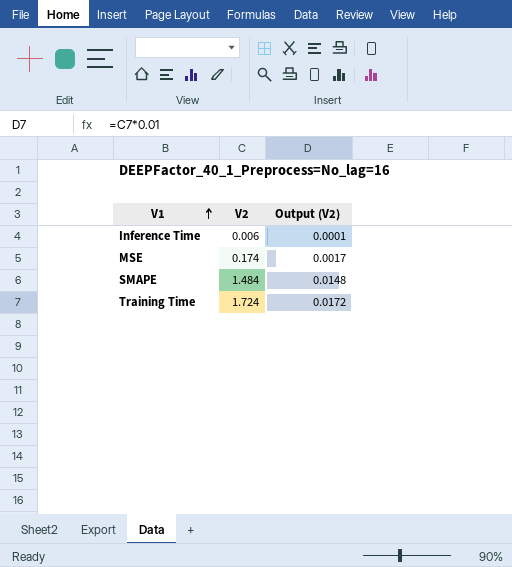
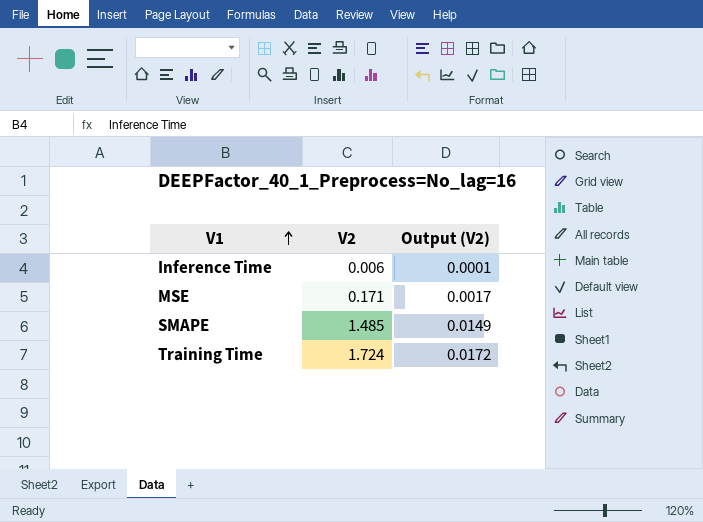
MSE | V2: 0.174 -> 0.171
SMAPE | V2: 1.484 -> 1.485
SMAPE | Output (V2): 0.0148 -> 0.0149

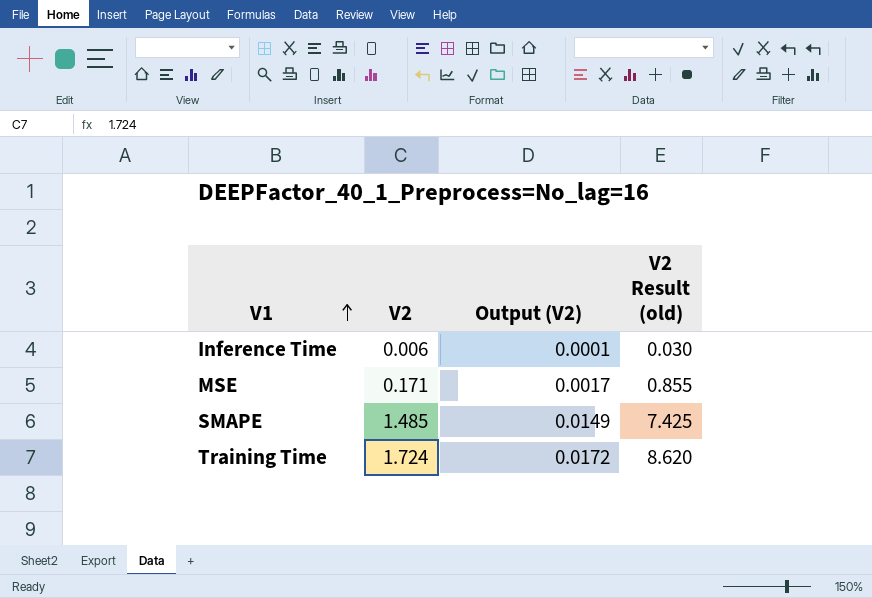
column V2 Result (old) | formula: none -> [V2] * 5

